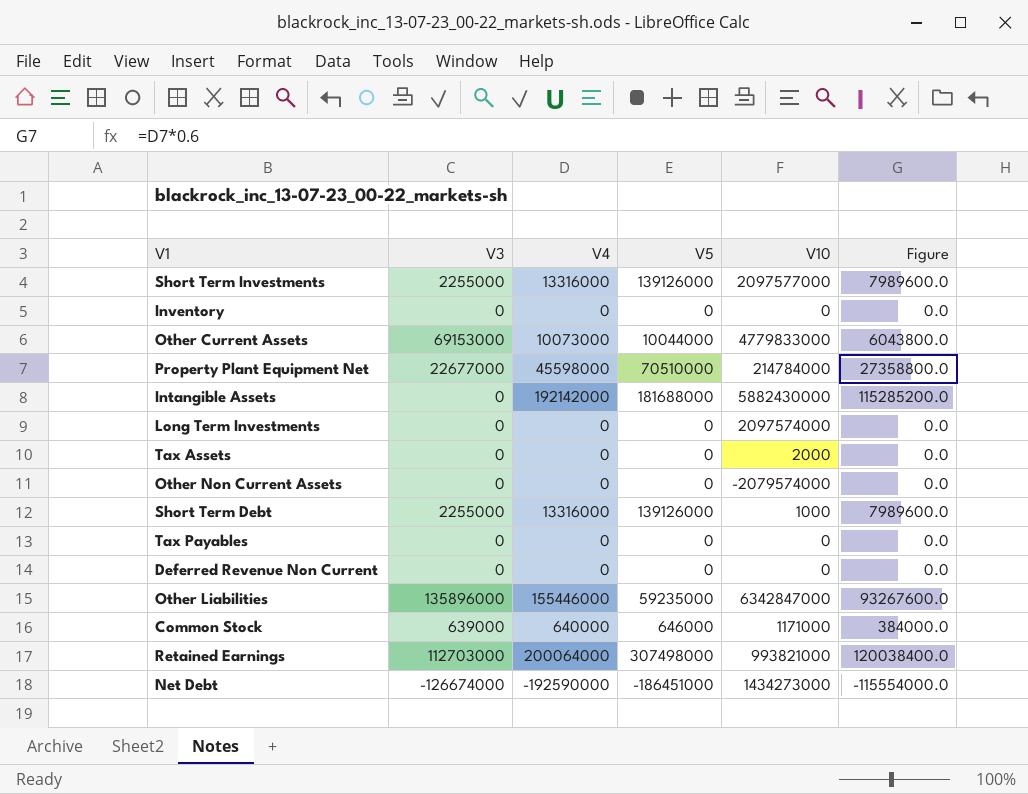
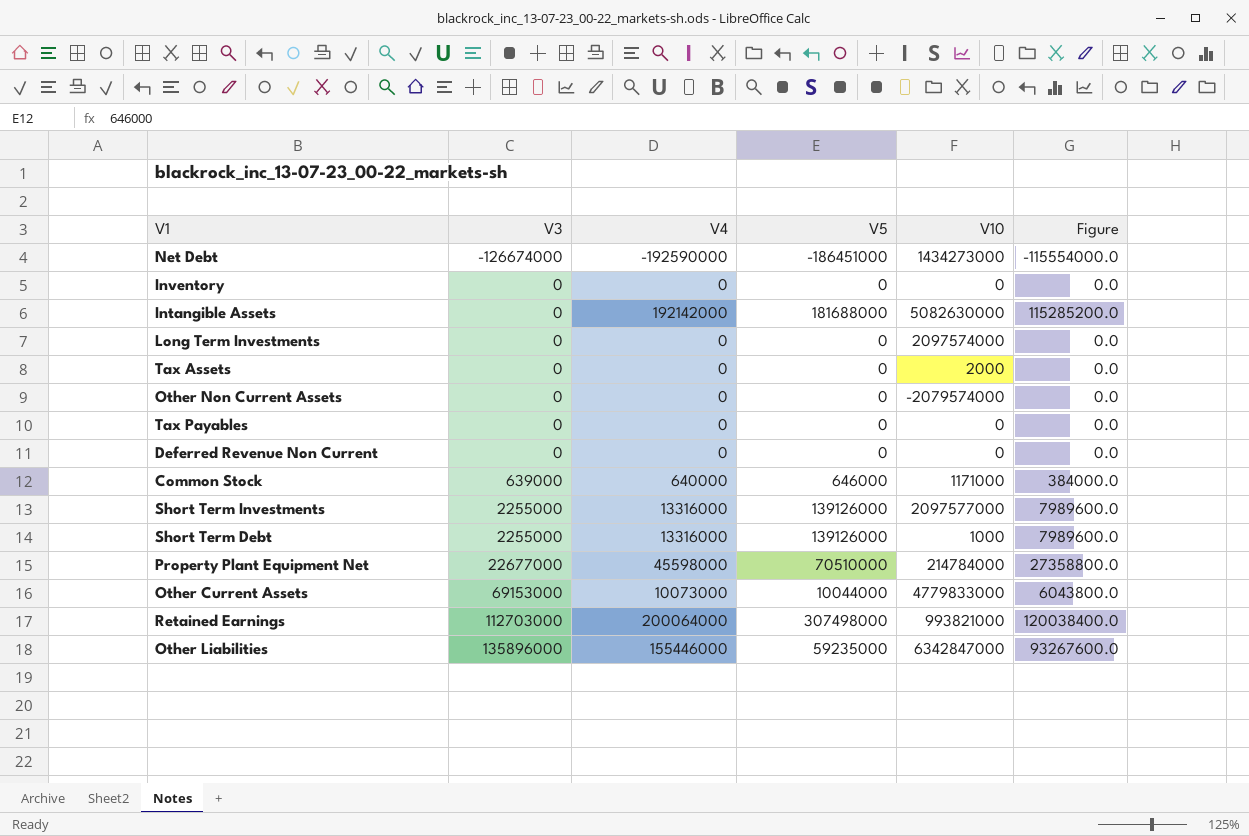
row order: none -> V3 ascending
Intangible Assets | V10: 5882430000 -> 5082630000

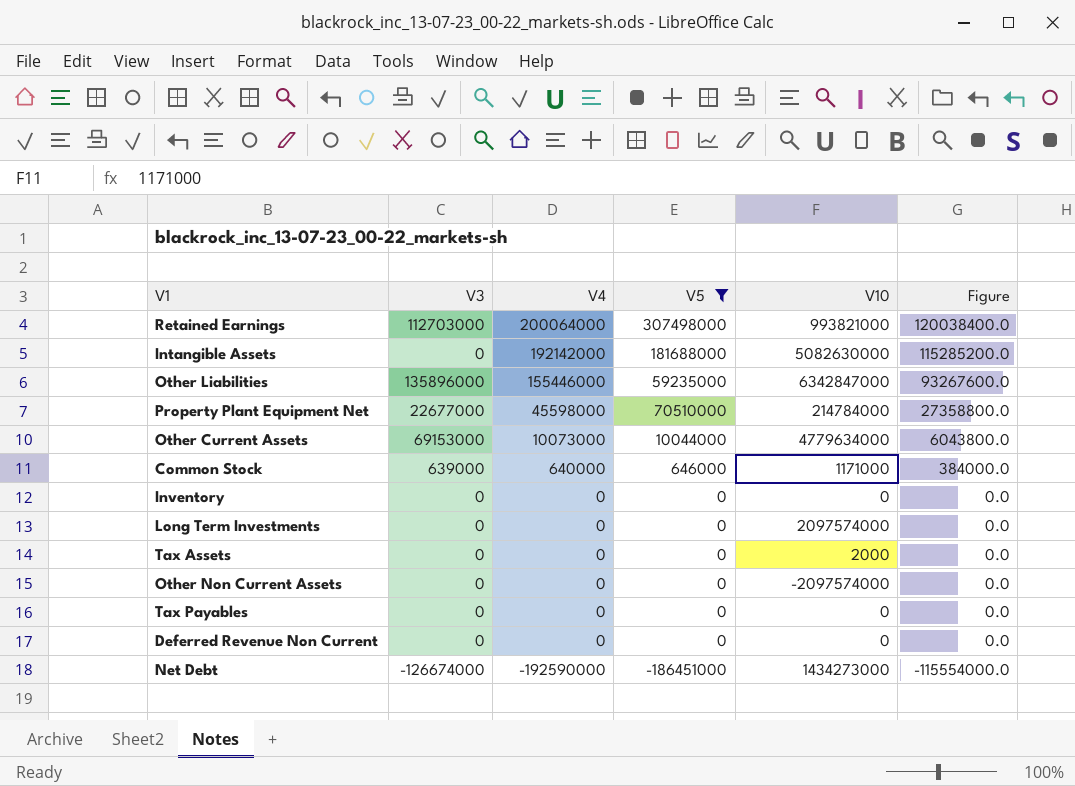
filter: none -> V5 != 139126000
row order: V3 ascending -> V4 descending
Other Current Assets | V10: 4779833000 -> 4779634000
Other Non Current Assets | V10: -2079574000 -> -2097574000

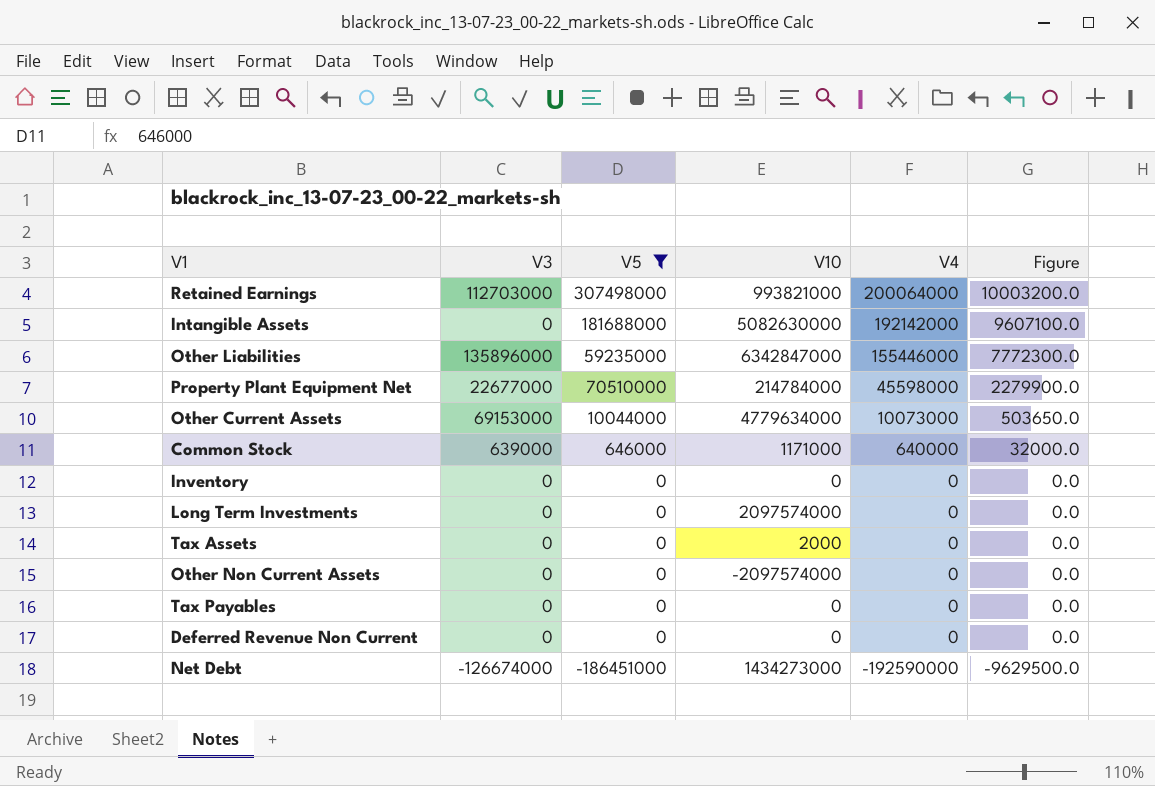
column V4 | position: 3 -> 5
column Figure | formula: [V4] * 0.6 -> [V4] * 0.05

